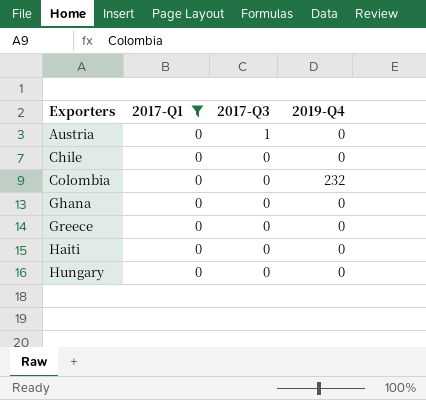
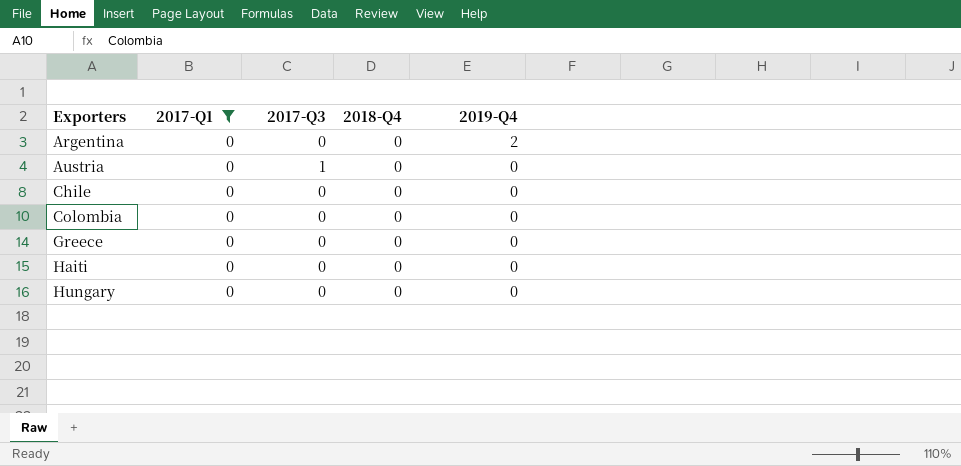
column 2018-Q4 | position: none -> 4
row Ghana: 0 | 0 | 0 -> none
row Argentina: none -> 0 | 0 | 0 | 2
Colombia | 2019-Q4: 232 -> 0

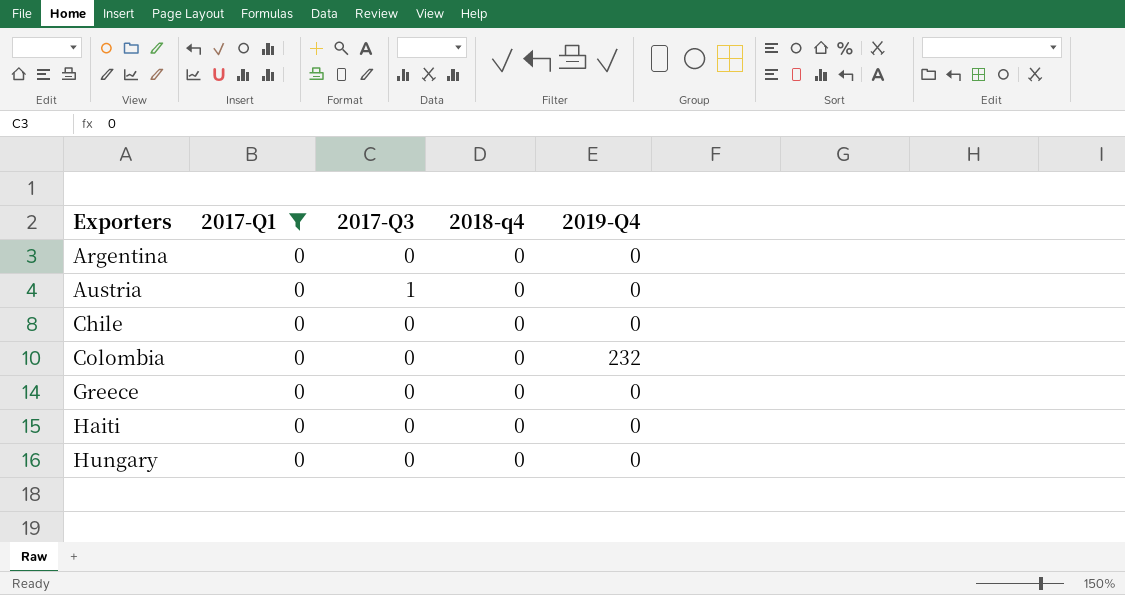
column name: 2018-Q4 -> 2018-q4
Argentina | 2019-Q4: 2 -> 0
Colombia | 2019-Q4: 0 -> 232

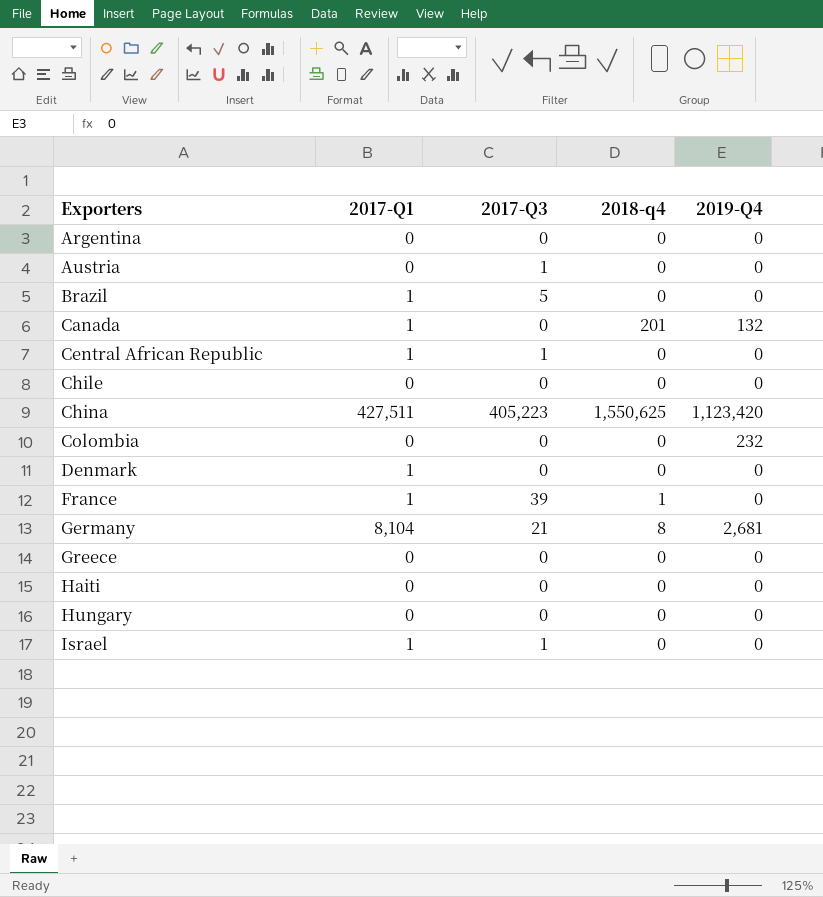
filter: 2017-Q1 = 0 -> none

